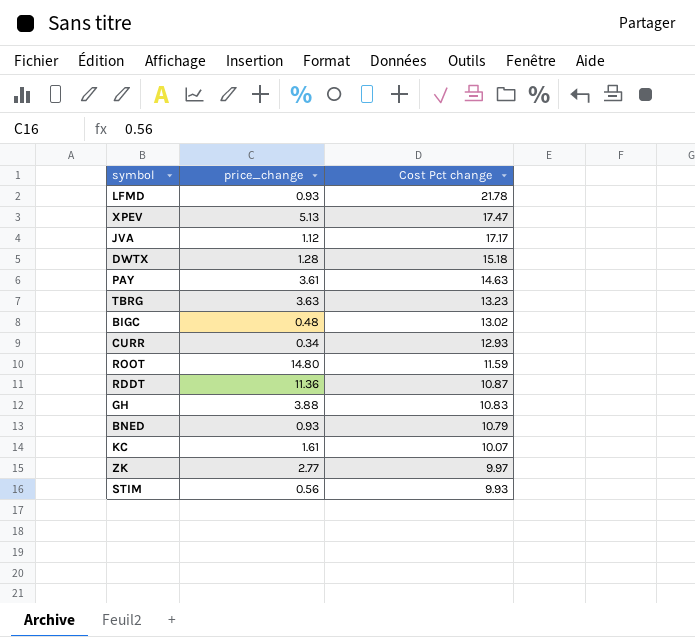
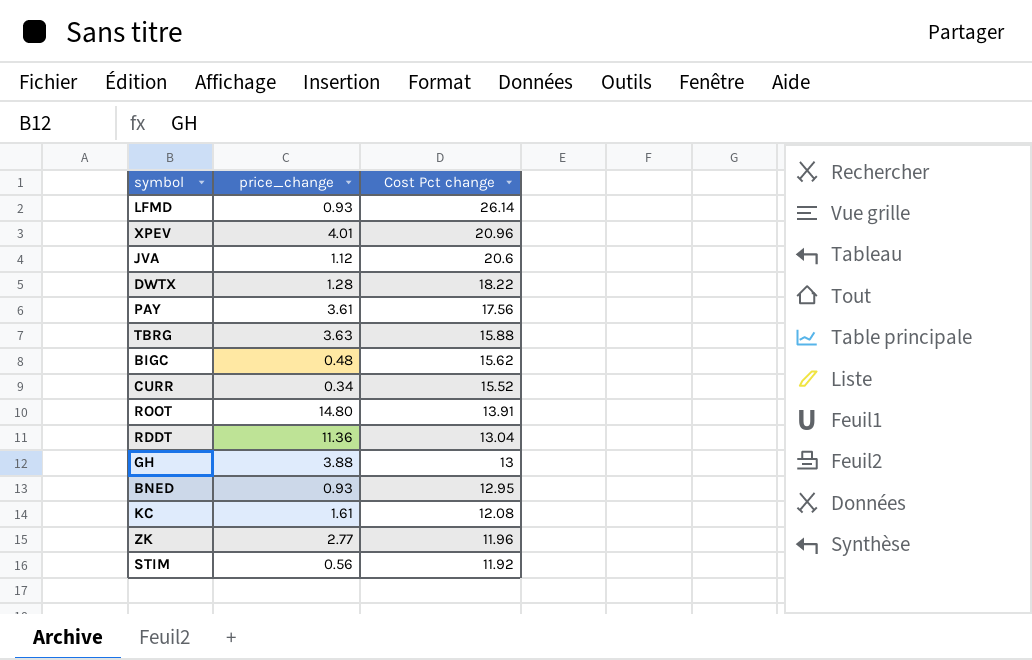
LFMD | Cost Pct change: 21.78 -> 26.14
XPEV | price_change: 5.13 -> 4.01
XPEV | Cost Pct change: 17.47 -> 20.96
JVA | Cost Pct change: 17.17 -> 20.6
DWTX | Cost Pct change: 15.18 -> 18.22
PAY | Cost Pct change: 14.63 -> 17.56
TBRG | Cost Pct change: 13.23 -> 15.88
BIGC | Cost Pct change: 13.02 -> 15.62
CURR | Cost Pct change: 12.93 -> 15.52
ROOT | Cost Pct change: 11.59 -> 13.91
RDDT | Cost Pct change: 10.87 -> 13.04
GH | Cost Pct change: 10.83 -> 13
BNED | Cost Pct change: 10.79 -> 12.95
KC | Cost Pct change: 10.07 -> 12.08
ZK | Cost Pct change: 9.97 -> 11.96
STIM | Cost Pct change: 9.93 -> 11.92

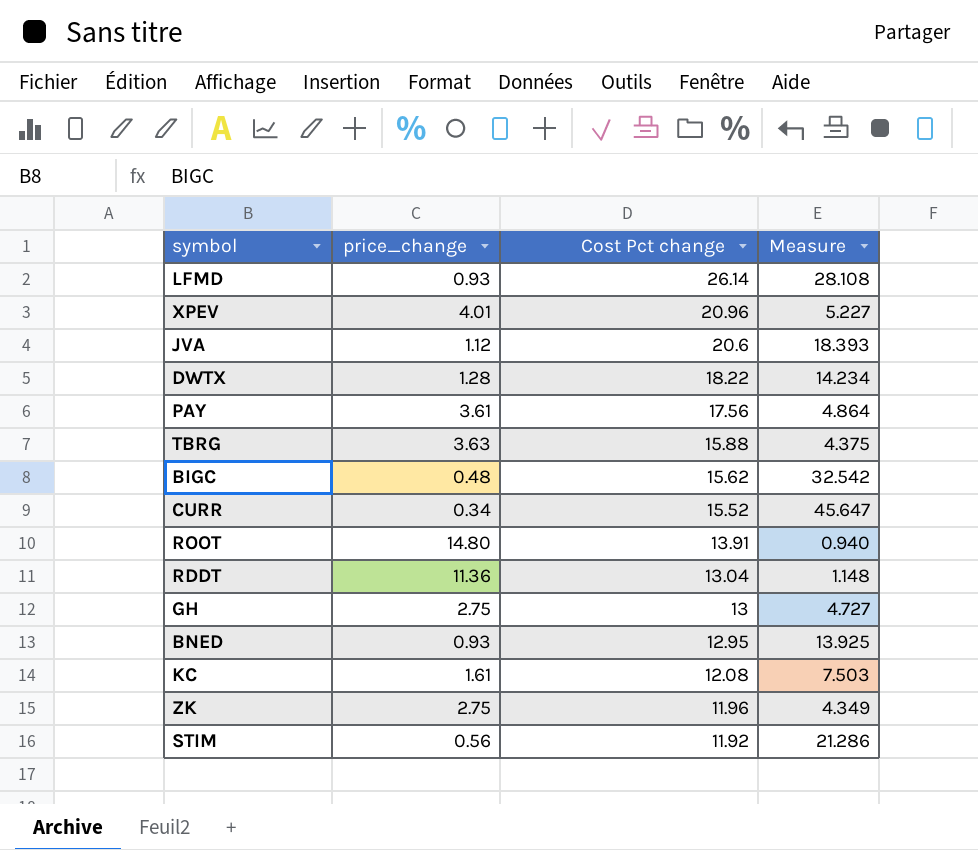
column Measure | formula: none -> [Cost Pct change] / [price_change]
GH | price_change: 3.88 -> 2.75
ZK | price_change: 2.77 -> 2.75

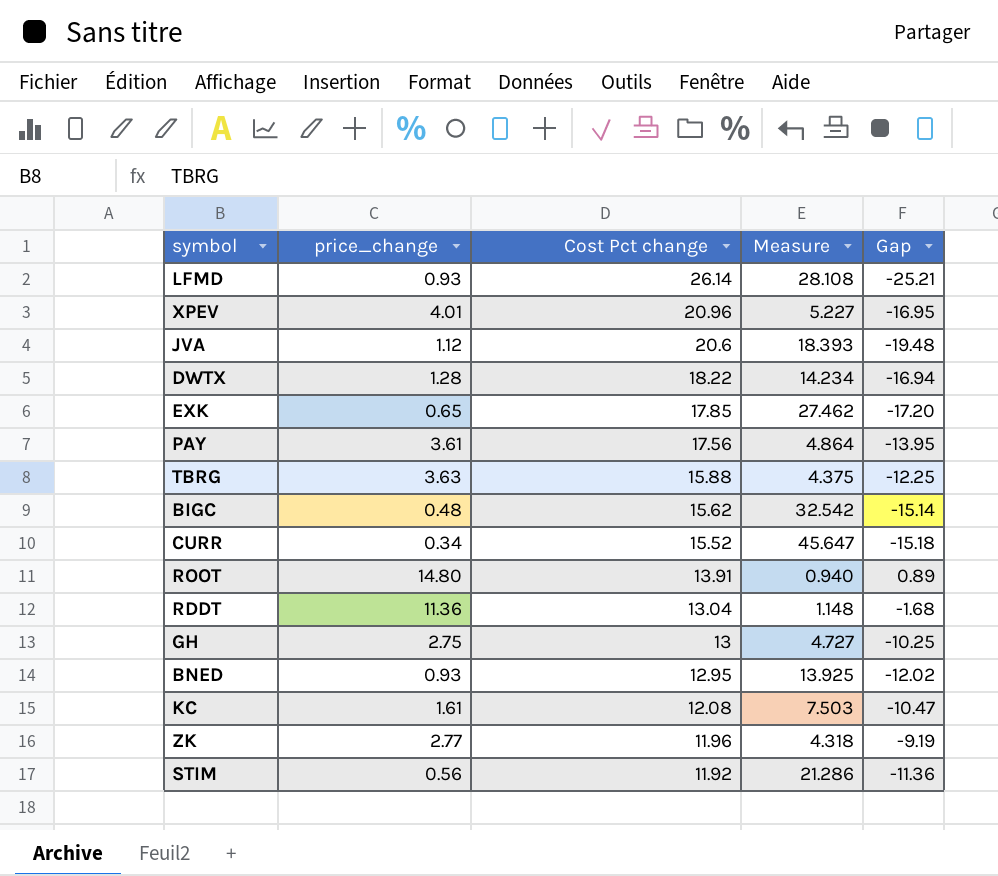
column Gap | formula: none -> [price_change] - [Cost Pct change]
row EXK: none -> 0.65 | 17.85 | 27.462 | -17.20
ZK | price_change: 2.75 -> 2.77
ZK | Measure: 4.349 -> 4.318

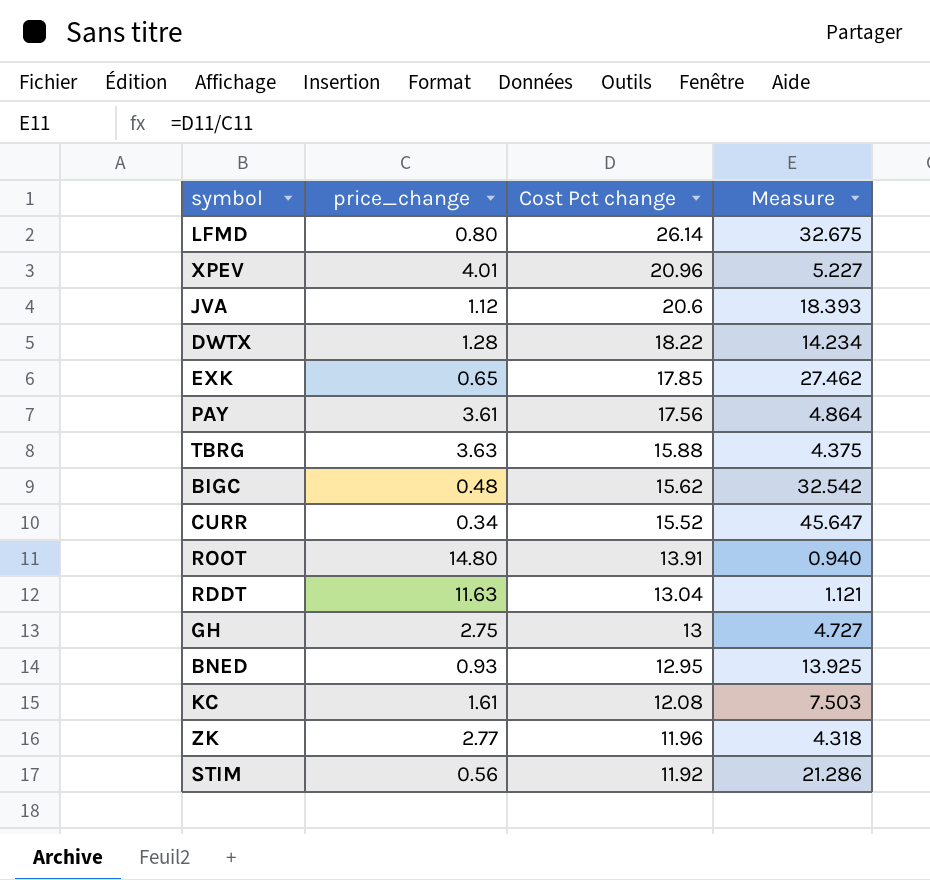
column Gap | formula: [price_change] - [Cost Pct change] -> none
LFMD | price_change: 0.93 -> 0.80
LFMD | Measure: 28.108 -> 32.675
RDDT | price_change: 11.36 -> 11.63
RDDT | Measure: 1.148 -> 1.121

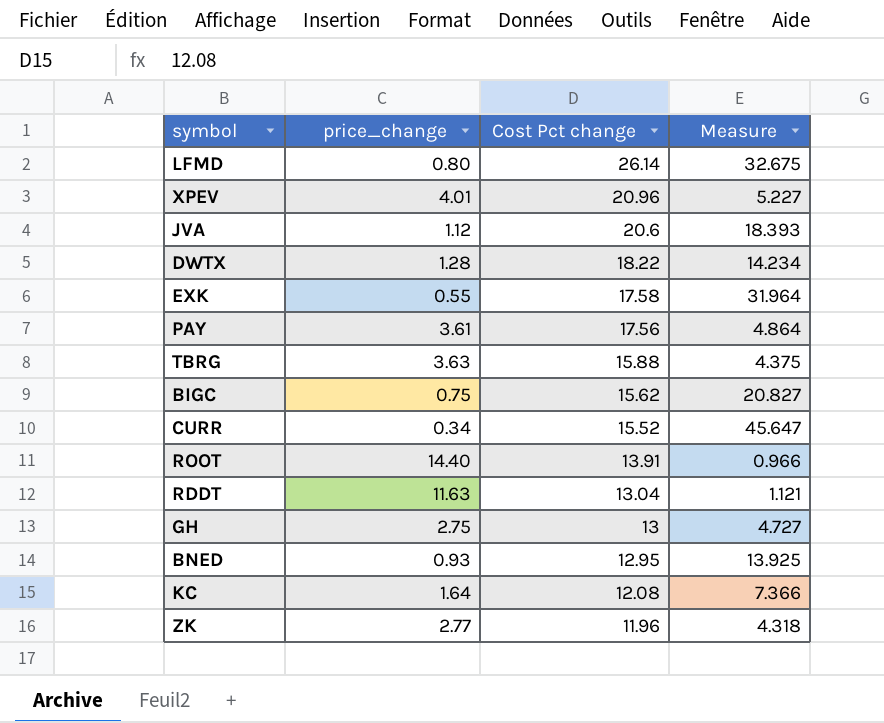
row STIM: 0.56 | 11.92 | 21.286 -> none
EXK | price_change: 0.65 -> 0.55
EXK | Cost Pct change: 17.85 -> 17.58
EXK | Measure: 27.462 -> 31.964
BIGC | price_change: 0.48 -> 0.75
BIGC | Measure: 32.542 -> 20.827
ROOT | price_change: 14.80 -> 14.40
ROOT | Measure: 0.940 -> 0.966
KC | price_change: 1.61 -> 1.64
KC | Measure: 7.503 -> 7.366

